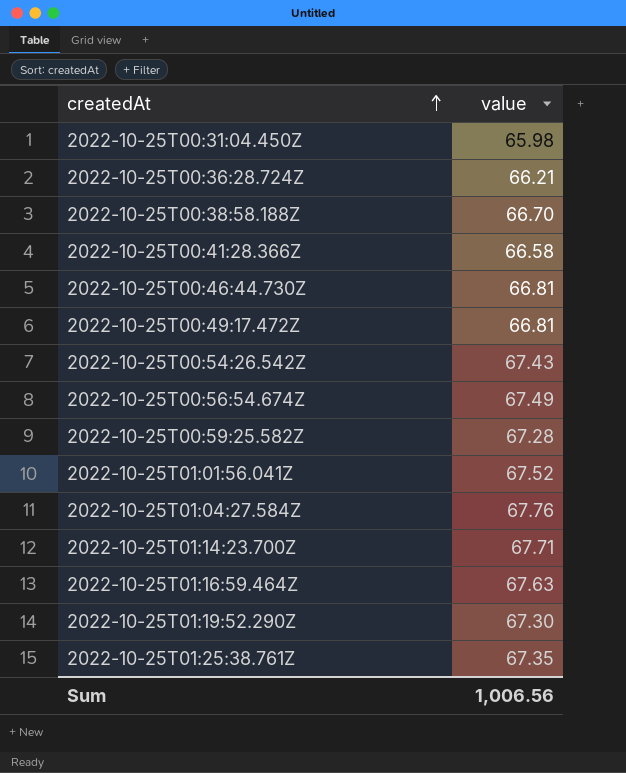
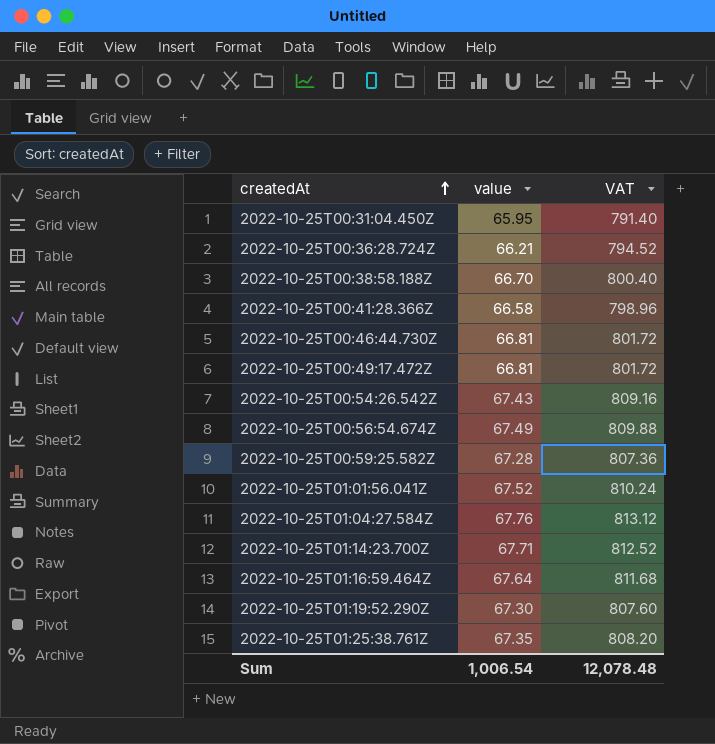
column VAT | formula: none -> [value] * 12
2022-10-25T00:31:04.450Z | value: 65.98 -> 65.95
2022-10-25T01:16:59.464Z | value: 67.63 -> 67.64
Sum | value: 1,006.56 -> 1,006.54

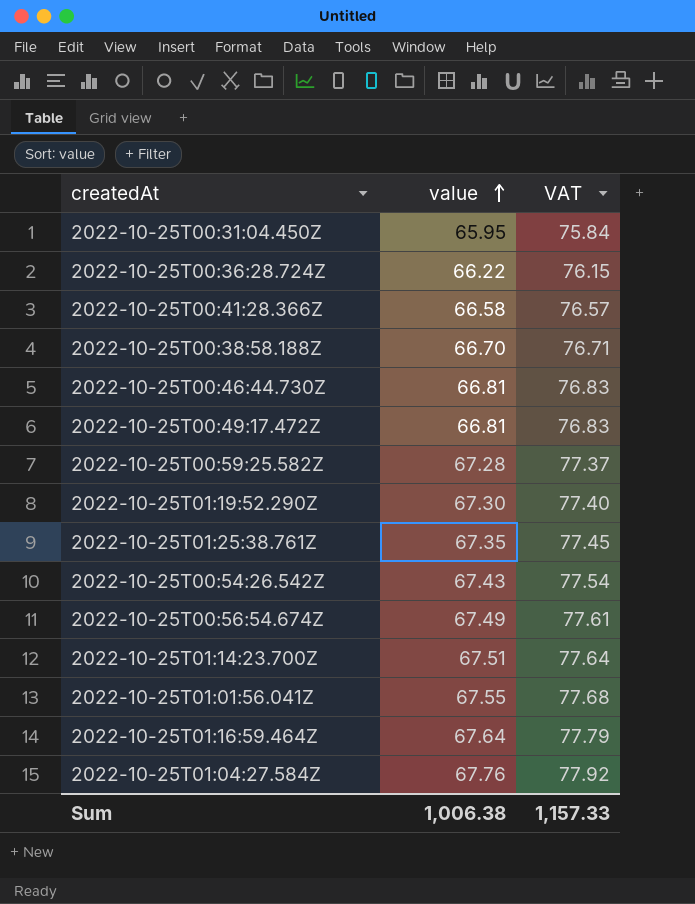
row order: createdAt ascending -> value ascending
column VAT | formula: [value] * 12 -> [value] * 1.15
2022-10-25T00:36:28.724Z | value: 66.21 -> 66.22
2022-10-25T01:14:23.700Z | value: 67.71 -> 67.51
2022-10-25T01:01:56.041Z | value: 67.52 -> 67.55
Sum | value: 1,006.54 -> 1,006.38
Sum | VAT: 12,078.48 -> 1,157.33

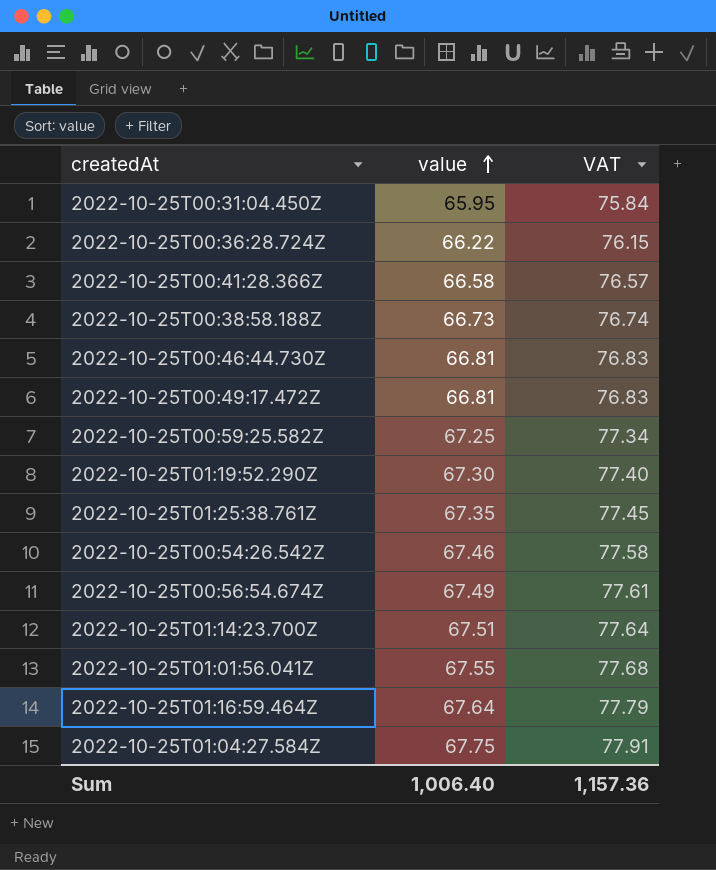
2022-10-25T00:38:58.188Z | value: 66.70 -> 66.73
2022-10-25T00:38:58.188Z | VAT: 76.71 -> 76.74
2022-10-25T00:59:25.582Z | value: 67.28 -> 67.25
2022-10-25T00:59:25.582Z | VAT: 77.37 -> 77.34
2022-10-25T00:54:26.542Z | value: 67.43 -> 67.46
2022-10-25T00:54:26.542Z | VAT: 77.54 -> 77.58
2022-10-25T01:04:27.584Z | value: 67.76 -> 67.75
2022-10-25T01:04:27.584Z | VAT: 77.92 -> 77.91
Sum | value: 1,006.38 -> 1,006.40
Sum | VAT: 1,157.33 -> 1,157.36

